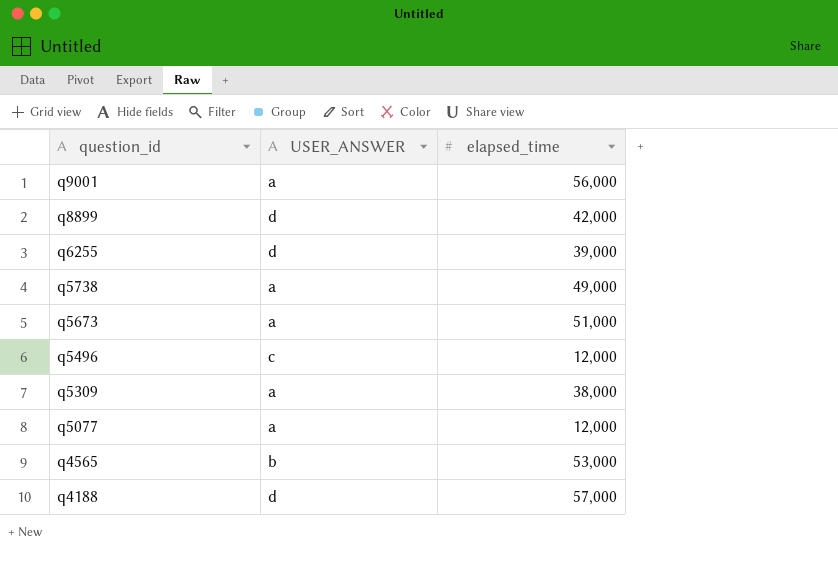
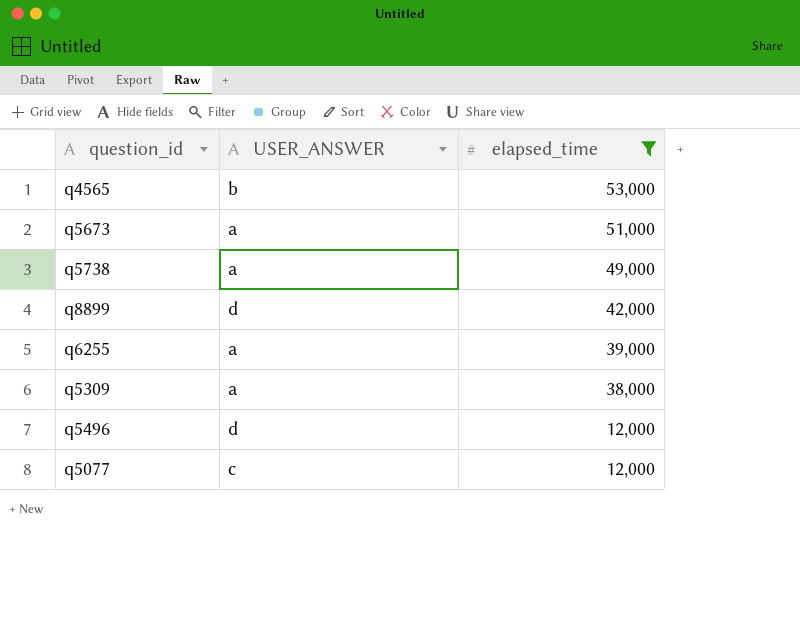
filter: none -> elapsed_time <= 53,000
row order: question_id descending -> elapsed_time descending
q6255 | USER_ANSWER: d -> a
q5496 | USER_ANSWER: c -> d
q5077 | USER_ANSWER: a -> c

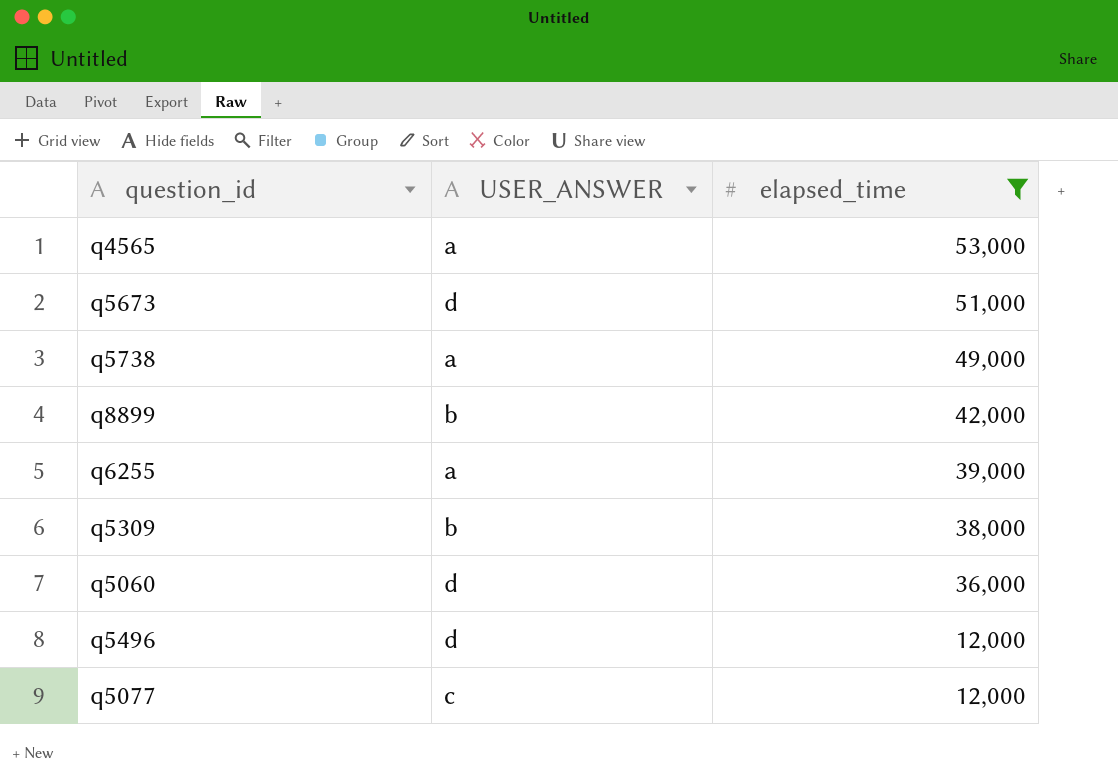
q4565 | USER_ANSWER: b -> a
q5673 | USER_ANSWER: a -> d
q8899 | USER_ANSWER: d -> b
q5309 | USER_ANSWER: a -> b
row q5060: none -> d | 36,000

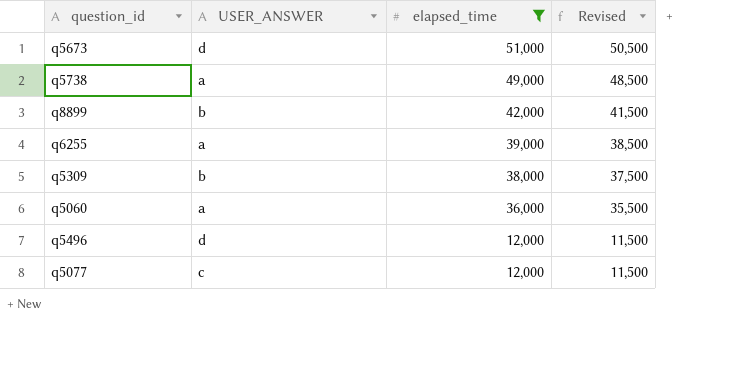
column Revised | formula: none -> [elapsed_time] - 500
row q4565: a | 53,000 -> none
q5060 | USER_ANSWER: d -> a

